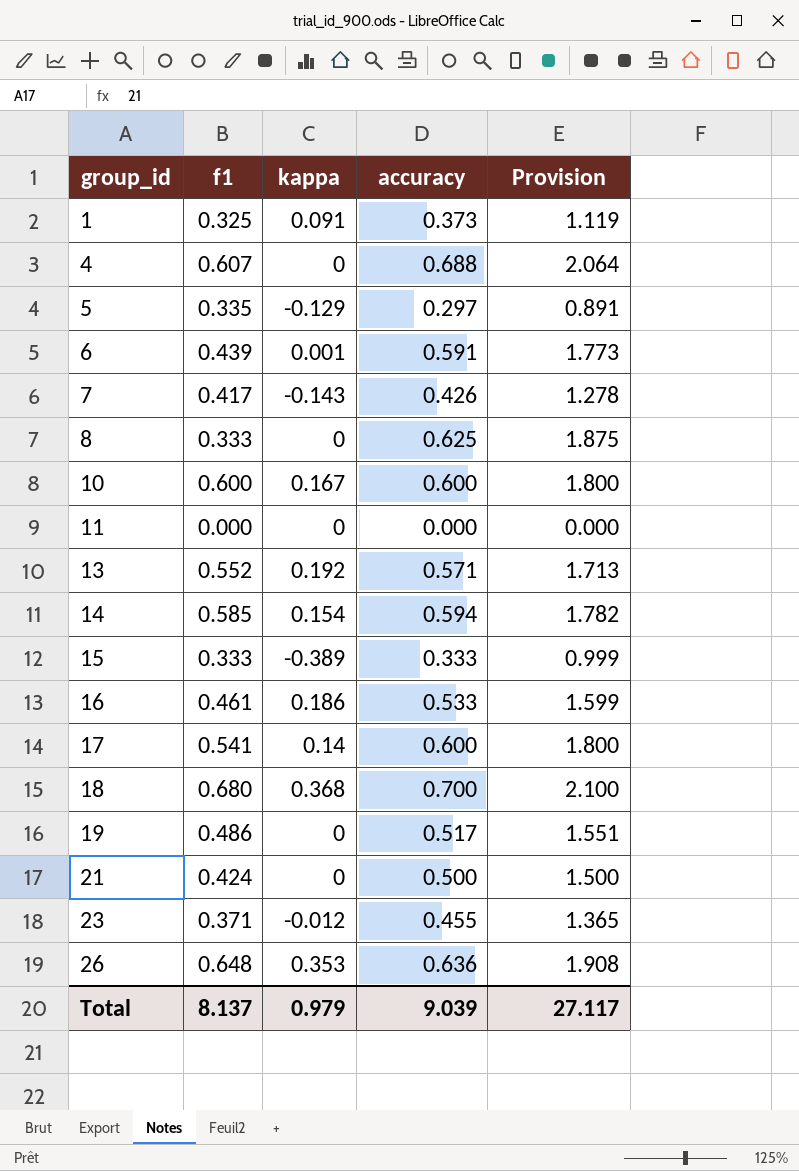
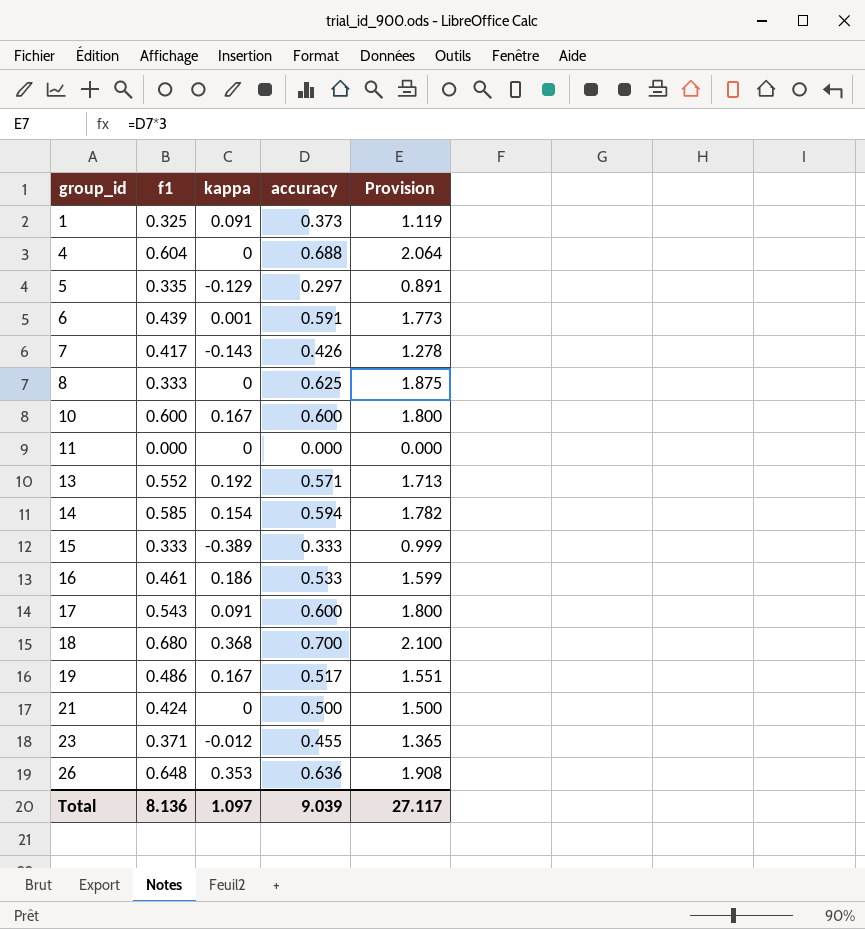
4 | f1: 0.607 -> 0.604
17 | f1: 0.541 -> 0.543
17 | kappa: 0.14 -> 0.091
19 | kappa: 0 -> 0.167
Total | f1: 8.137 -> 8.136
Total | kappa: 0.979 -> 1.097

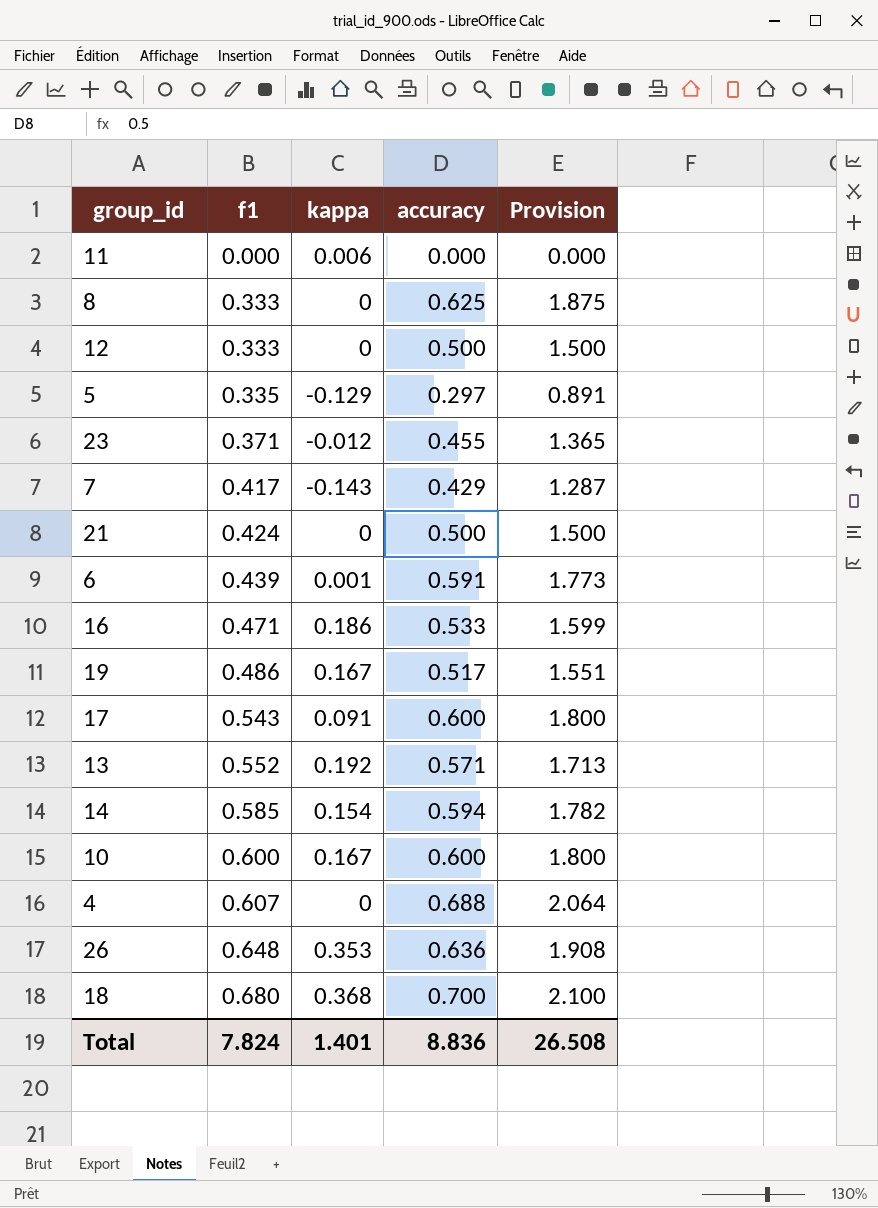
row order: group_id ascending -> f1 ascending
row 1: 0.325 | 0.091 | 0.373 | 1.119 -> none
row 15: 0.333 | -0.389 | 0.333 | 0.999 -> none
11 | kappa: 0 -> 0.006
row 12: none -> 0.333 | 0 | 0.500 | 1.500
7 | accuracy: 0.426 -> 0.429
7 | Provision: 1.278 -> 1.287
16 | f1: 0.461 -> 0.471
4 | f1: 0.604 -> 0.607
Total | f1: 8.136 -> 7.824
Total | kappa: 1.097 -> 1.401
Total | accuracy: 9.039 -> 8.836
Total | Provision: 27.117 -> 26.508

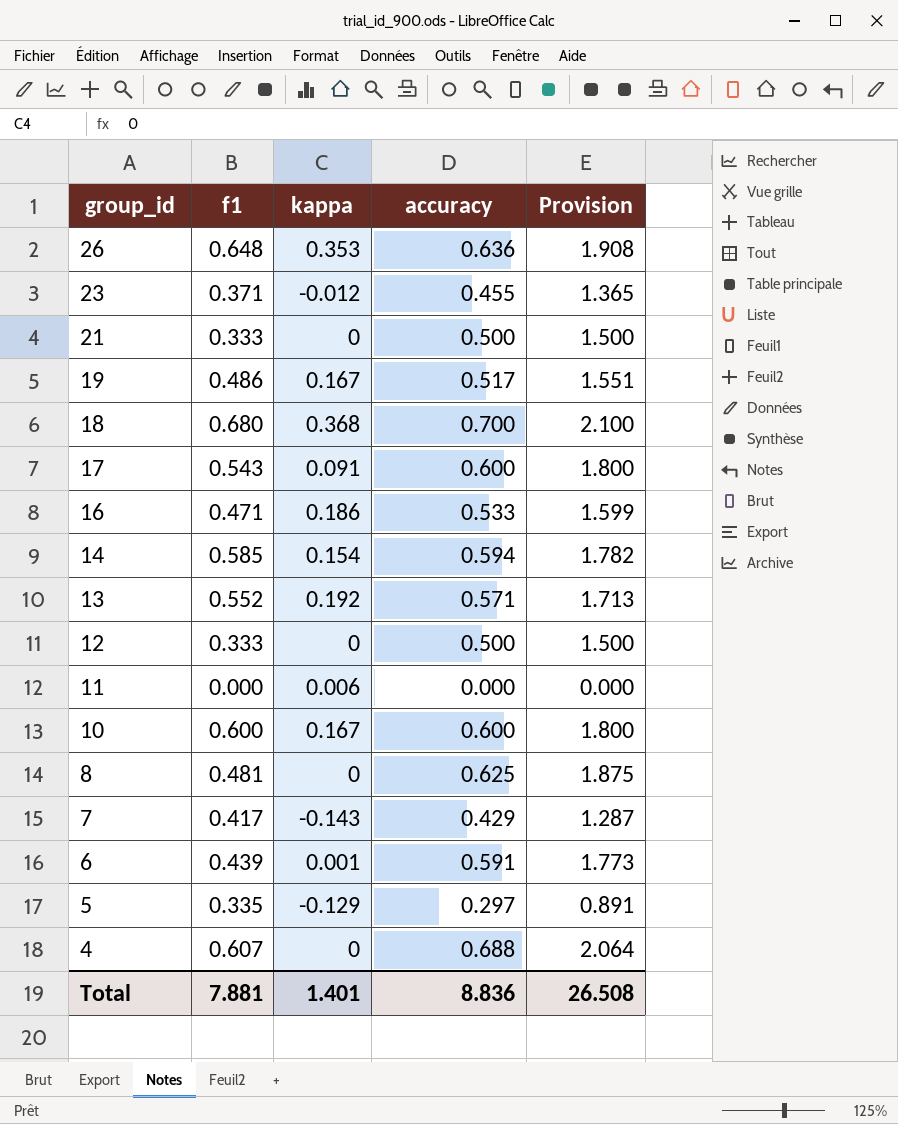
row order: f1 ascending -> group_id descending
21 | f1: 0.424 -> 0.333
8 | f1: 0.333 -> 0.481
Total | f1: 7.824 -> 7.881

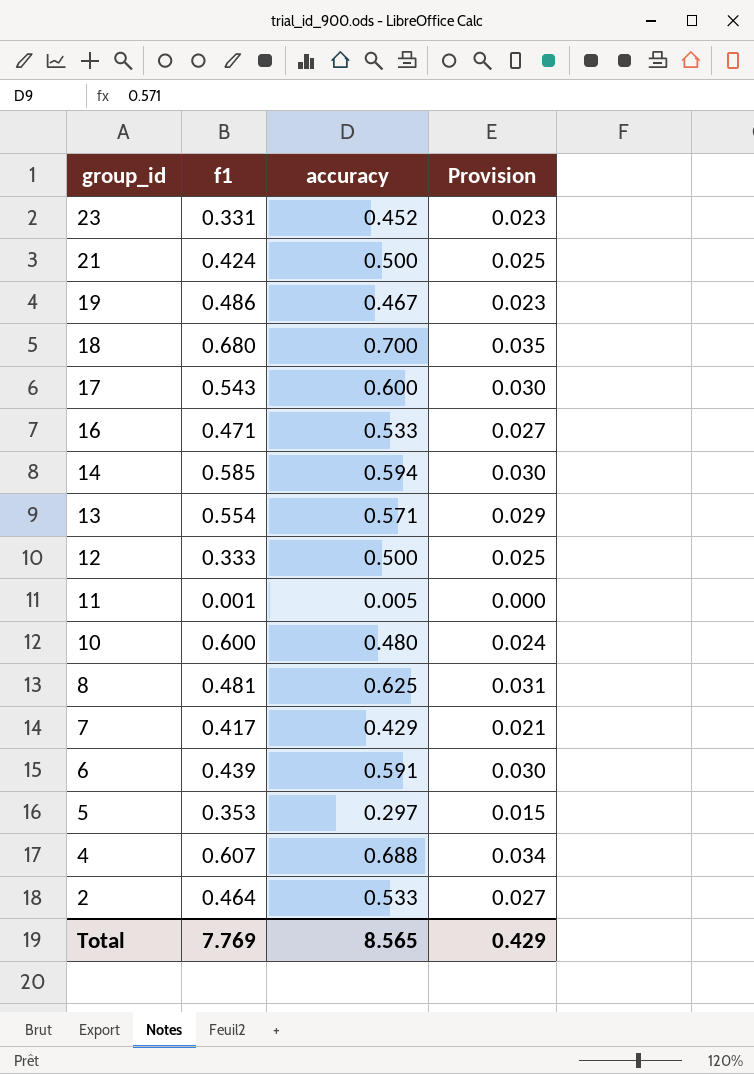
column kappa | position: 3 -> none
column Provision | formula: [accuracy] * 3 -> [accuracy] * 0.05
row 26: 0.648 | 0.353 | 0.636 | 1.908 -> none
23 | f1: 0.371 -> 0.331
23 | accuracy: 0.455 -> 0.452
21 | f1: 0.333 -> 0.424
19 | accuracy: 0.517 -> 0.467
13 | f1: 0.552 -> 0.554
11 | f1: 0.000 -> 0.001
11 | accuracy: 0.000 -> 0.005
10 | accuracy: 0.600 -> 0.480
5 | f1: 0.335 -> 0.353
row 2: none -> 0.464 | 0.533 | 0.027
Total | f1: 7.881 -> 7.769
Total | accuracy: 8.836 -> 8.565
Total | Provision: 26.508 -> 0.429

